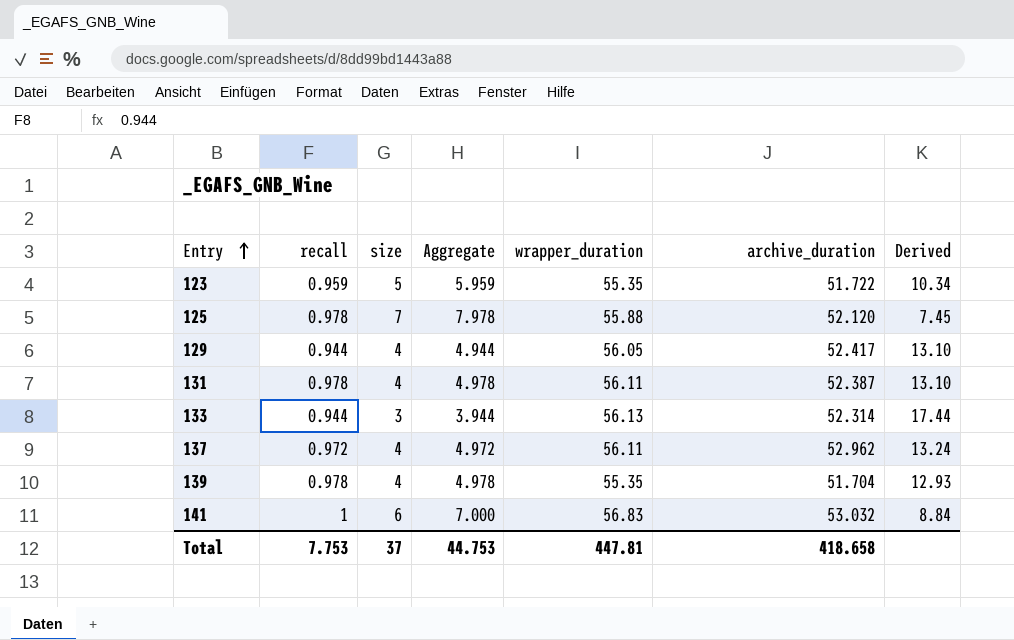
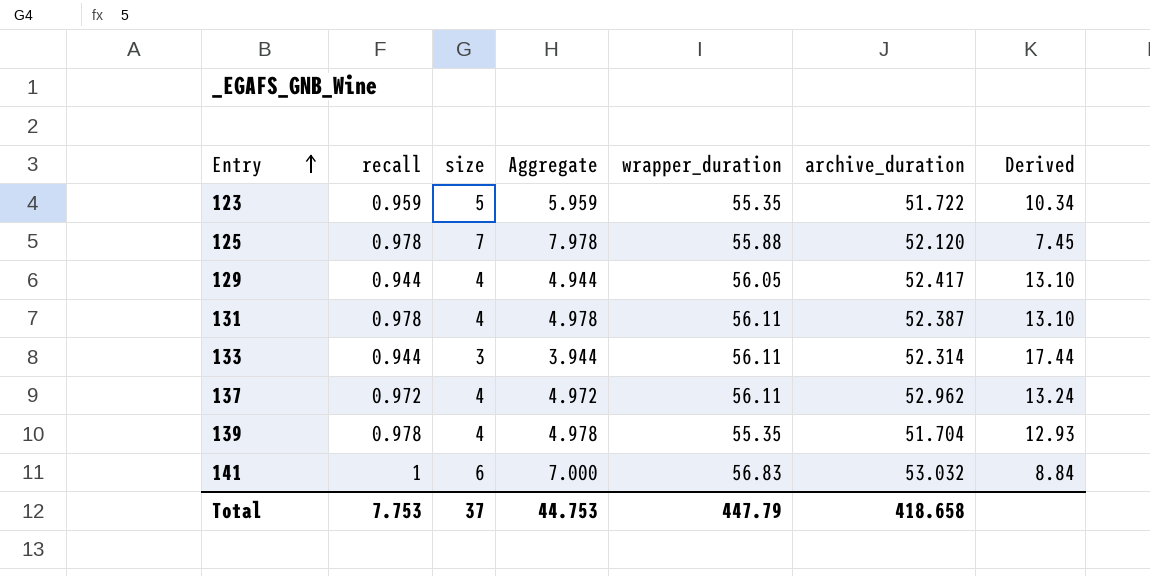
133 | wrapper_duration: 56.13 -> 56.11
Total | wrapper_duration: 447.81 -> 447.79

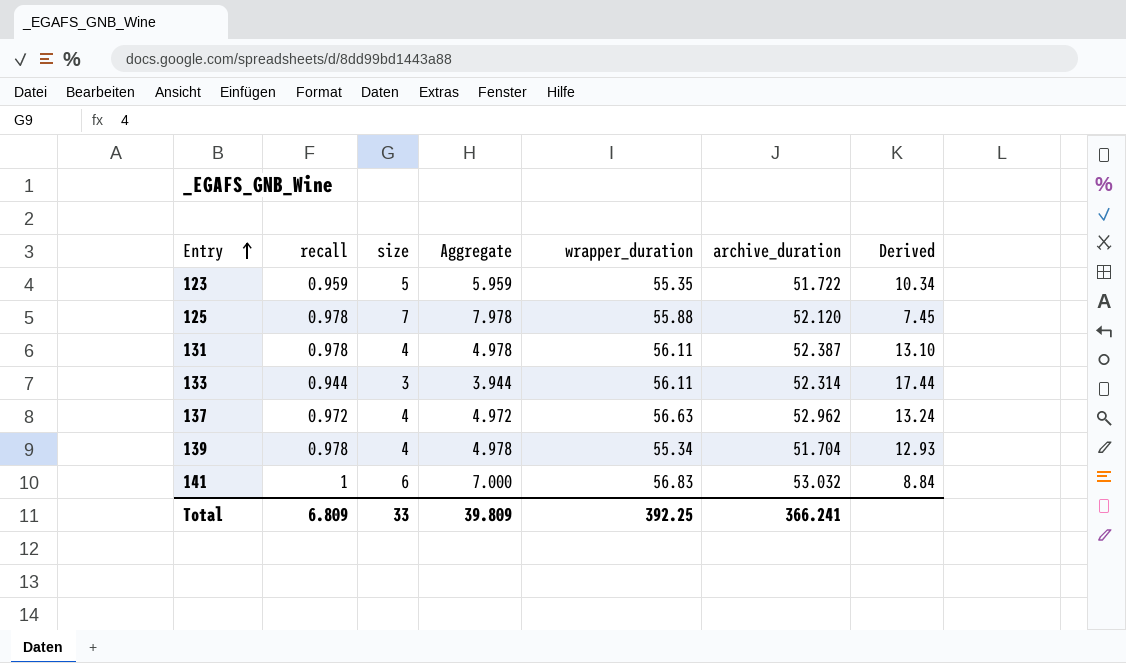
row 129: 0.944 | 4 | 4.944 | 56.05 | 52.417 | 13.10 -> none
137 | wrapper_duration: 56.11 -> 56.63
139 | wrapper_duration: 55.35 -> 55.34
Total | recall: 7.753 -> 6.809
Total | size: 37 -> 33
Total | Aggregate: 44.753 -> 39.809
Total | wrapper_duration: 447.79 -> 392.25
Total | archive_duration: 418.658 -> 366.241

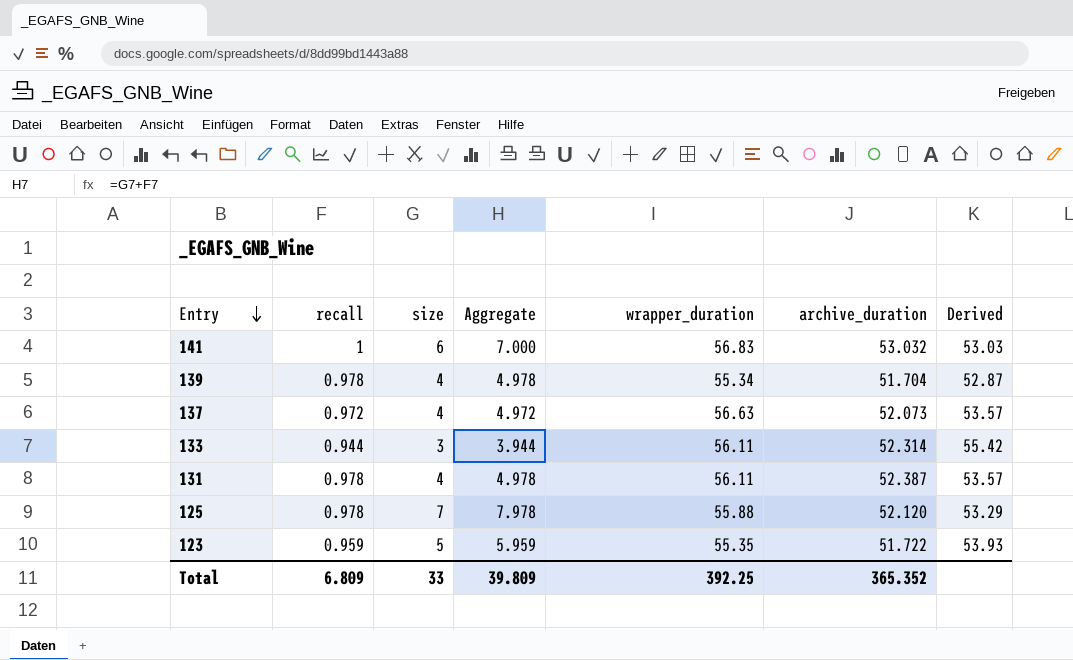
row order: Entry ascending -> Entry descending
column Derived | formula: [archive_duration] / [size] -> [archive_duration] / [recall]
137 | archive_duration: 52.962 -> 52.073
Total | archive_duration: 366.241 -> 365.352

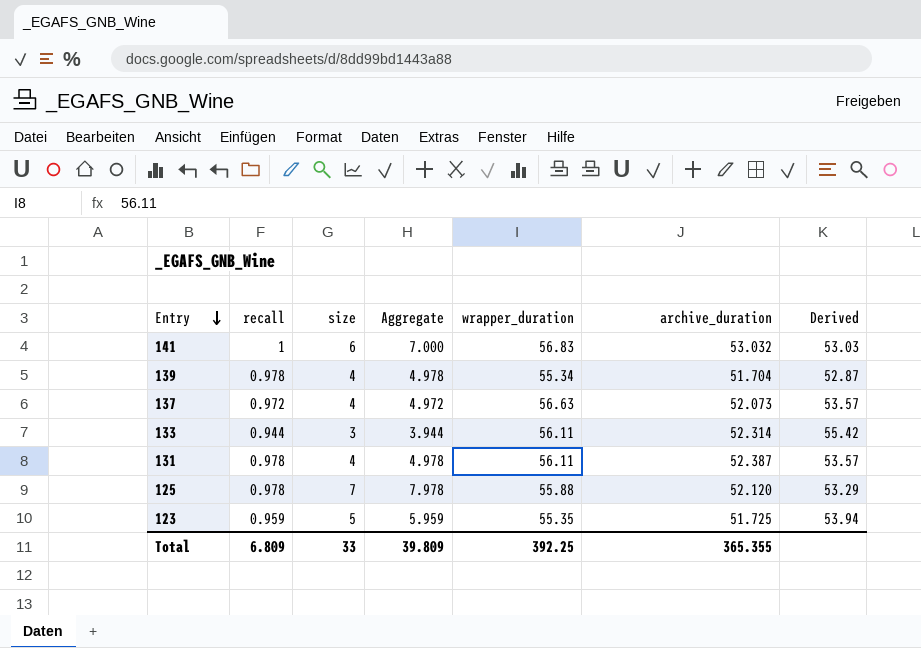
123 | archive_duration: 51.722 -> 51.725
123 | Derived: 53.93 -> 53.94
Total | archive_duration: 365.352 -> 365.355

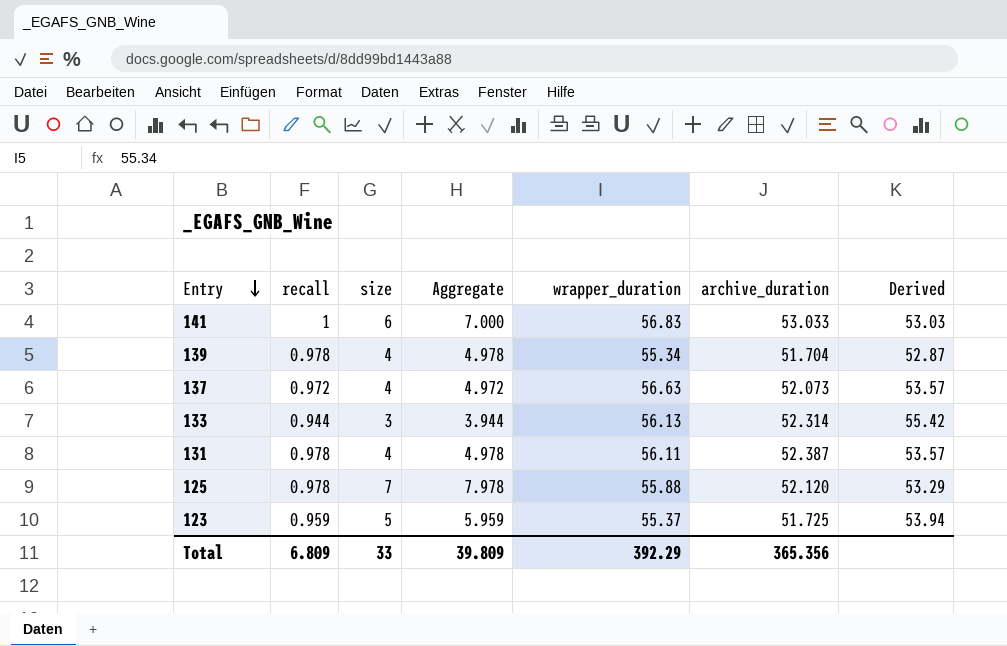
141 | archive_duration: 53.032 -> 53.033
133 | wrapper_duration: 56.11 -> 56.13
123 | wrapper_duration: 55.35 -> 55.37
Total | wrapper_duration: 392.25 -> 392.29
Total | archive_duration: 365.355 -> 365.356

